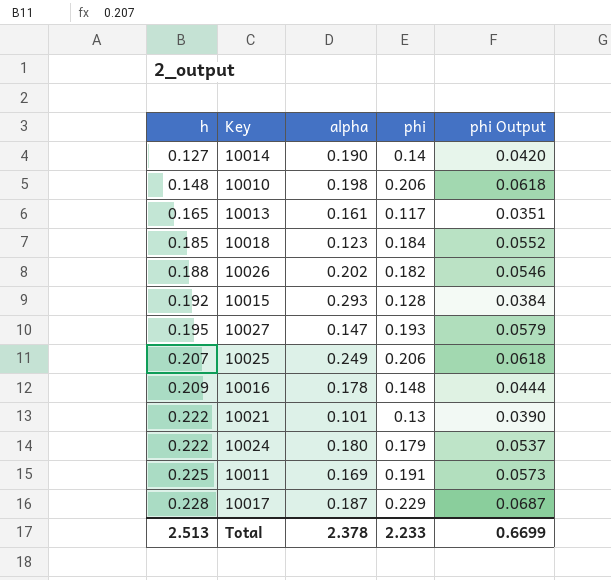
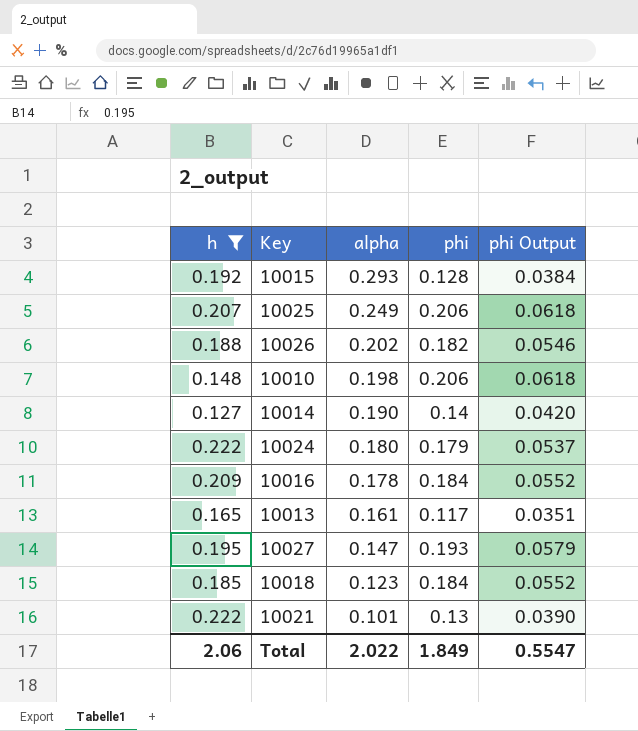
filter: none -> h <= 0.222
row order: h ascending -> alpha descending
10016 | phi: 0.148 -> 0.184
10016 | phi Output: 0.0444 -> 0.0552
Total | h: 2.513 -> 2.06
Total | alpha: 2.378 -> 2.022
Total | phi: 2.233 -> 1.849
Total | phi Output: 0.6699 -> 0.5547

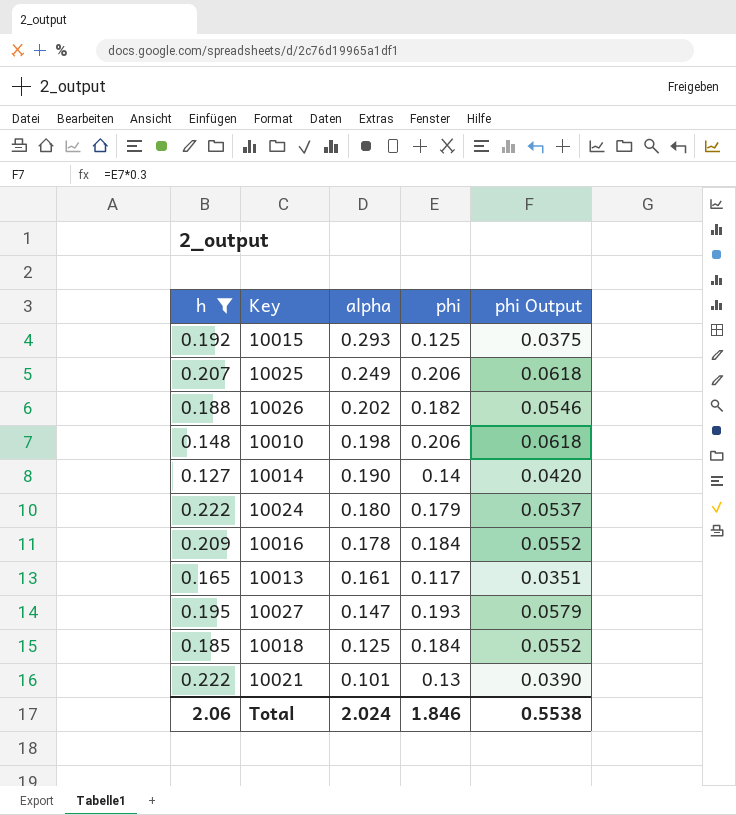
10015 | phi: 0.128 -> 0.125
10015 | phi Output: 0.0384 -> 0.0375
10018 | alpha: 0.123 -> 0.125
Total | alpha: 2.022 -> 2.024
Total | phi: 1.849 -> 1.846
Total | phi Output: 0.5547 -> 0.5538

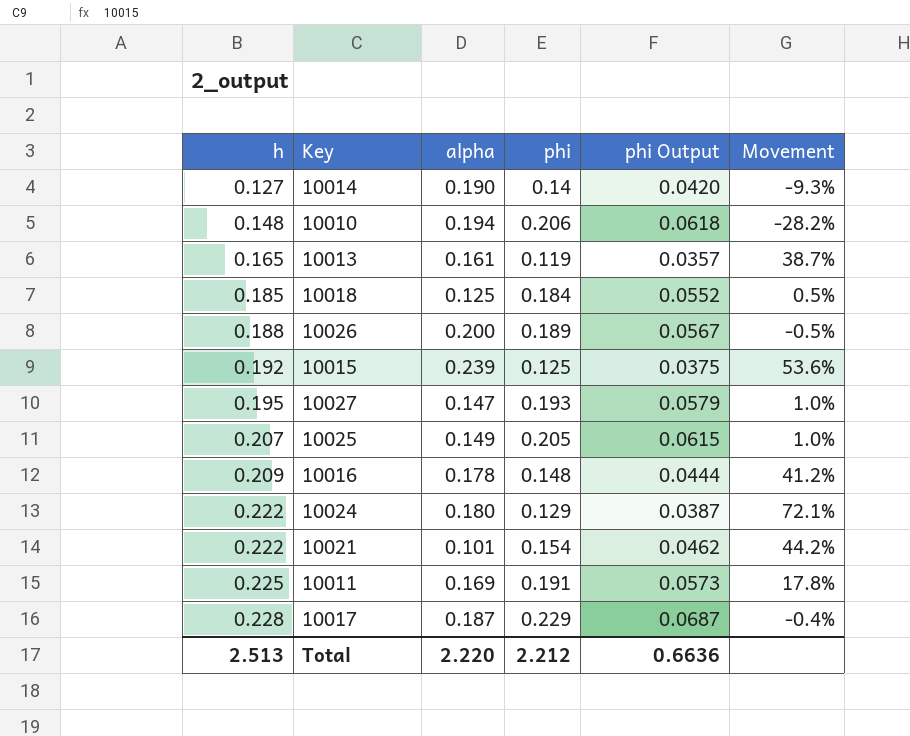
filter: h <= 0.222 -> none
row order: alpha descending -> h ascending
column Movement | formula: none -> ([h] - [phi]) / [phi]
10010 | alpha: 0.198 -> 0.194
10013 | phi: 0.117 -> 0.119
10013 | phi Output: 0.0351 -> 0.0357
10026 | alpha: 0.202 -> 0.200
10026 | phi: 0.182 -> 0.189
10026 | phi Output: 0.0546 -> 0.0567
10015 | alpha: 0.293 -> 0.239
10025 | alpha: 0.249 -> 0.149
10025 | phi: 0.206 -> 0.205
10025 | phi Output: 0.0618 -> 0.0615
10016 | phi: 0.184 -> 0.148
10016 | phi Output: 0.0552 -> 0.0444
10024 | phi: 0.179 -> 0.129
10024 | phi Output: 0.0537 -> 0.0387
10021 | phi: 0.13 -> 0.154
10021 | phi Output: 0.0390 -> 0.0462
Total | h: 2.06 -> 2.513
Total | alpha: 2.024 -> 2.220
Total | phi: 1.846 -> 2.212
Total | phi Output: 0.5538 -> 0.6636

